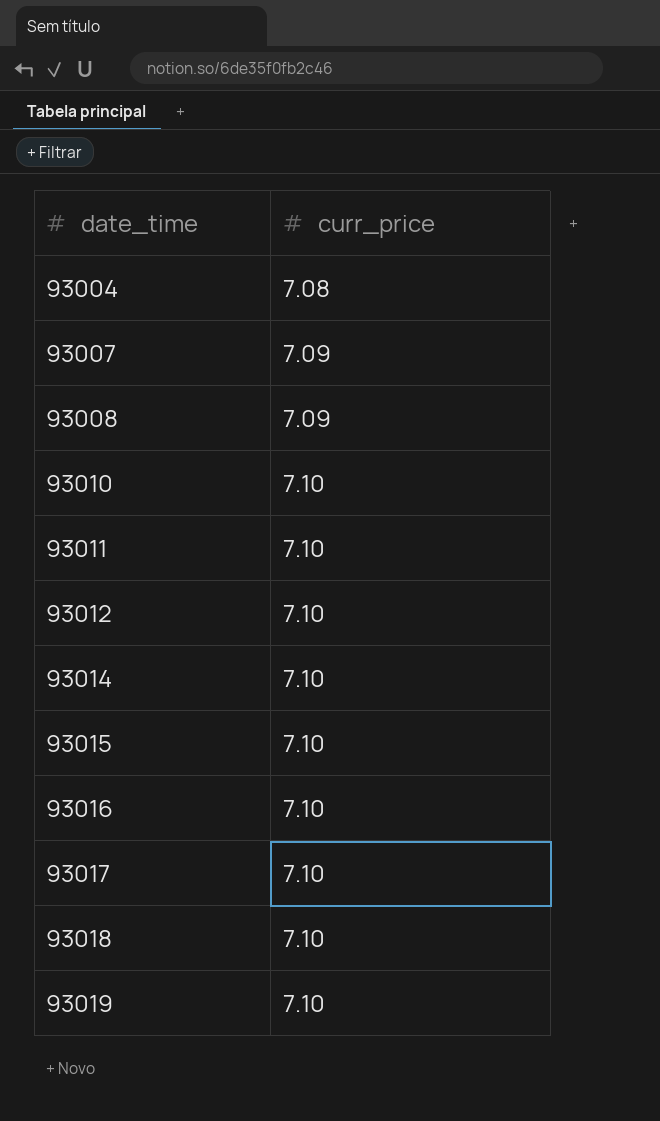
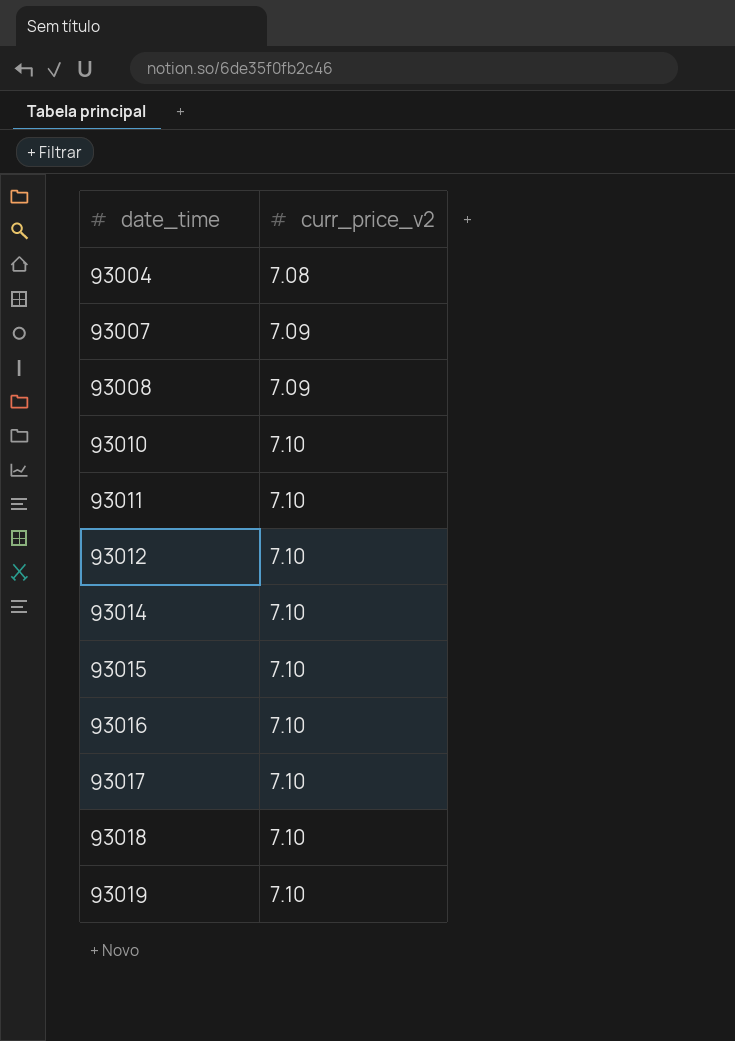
column name: curr_price -> curr_price_v2

